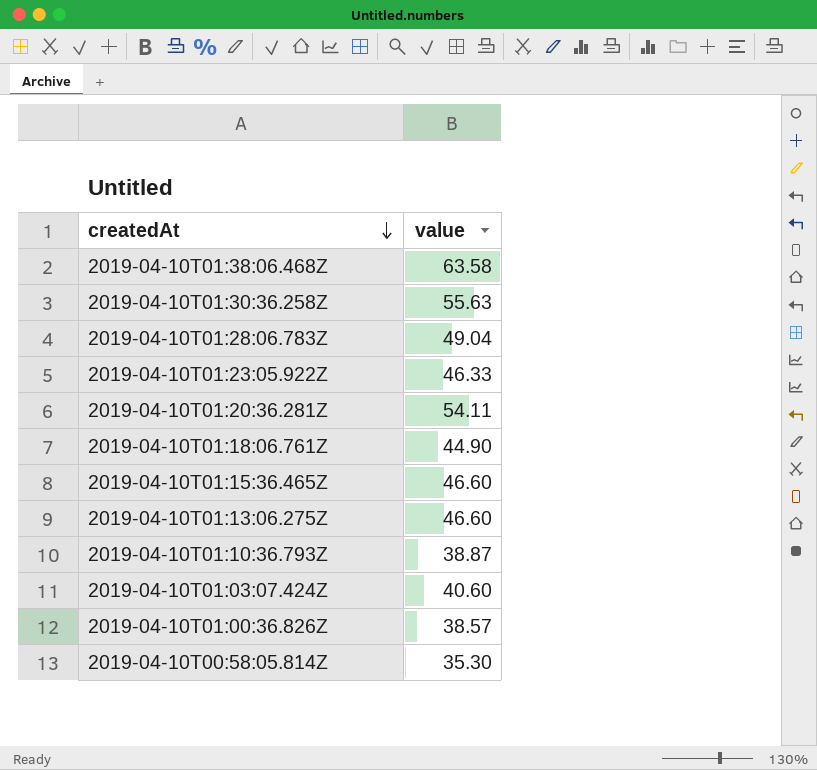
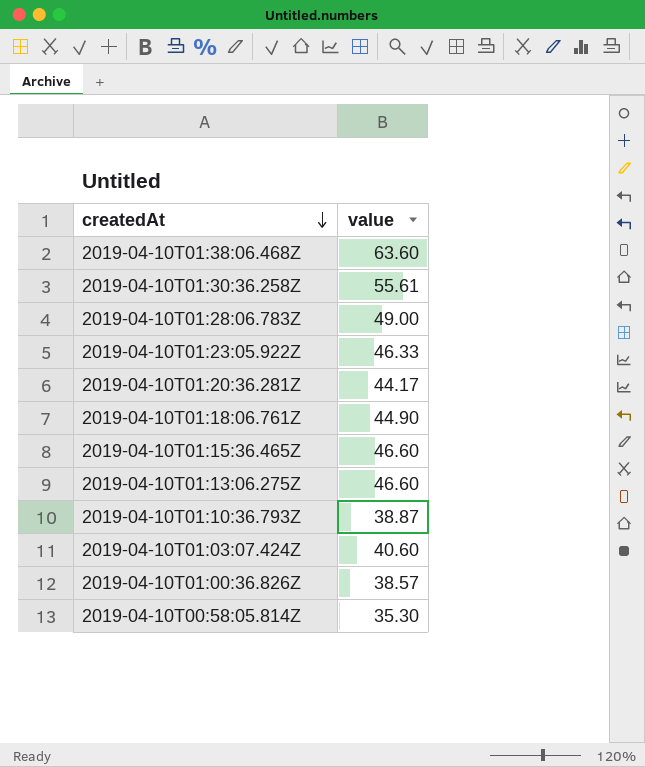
2019-04-10T01:38:06.468Z | value: 63.58 -> 63.60
2019-04-10T01:30:36.258Z | value: 55.63 -> 55.61
2019-04-10T01:28:06.783Z | value: 49.04 -> 49.00
2019-04-10T01:20:36.281Z | value: 54.11 -> 44.17

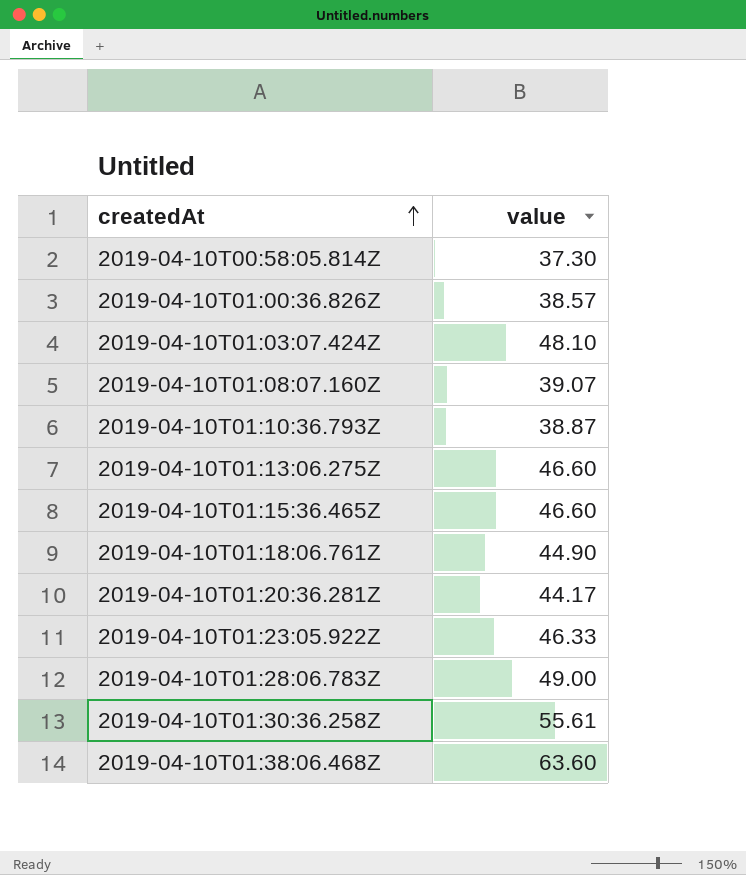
row order: createdAt descending -> createdAt ascending
2019-04-10T00:58:05.814Z | value: 35.30 -> 37.30
2019-04-10T01:03:07.424Z | value: 40.60 -> 48.10
row 2019-04-10T01:08:07.160Z: none -> 39.07

